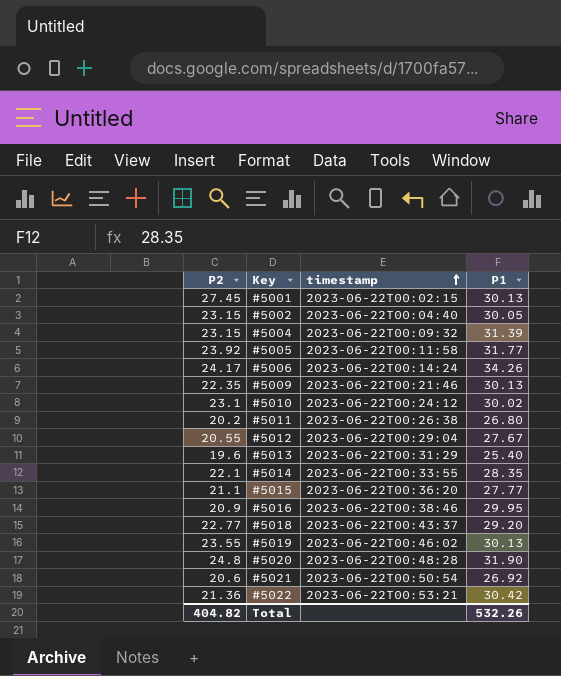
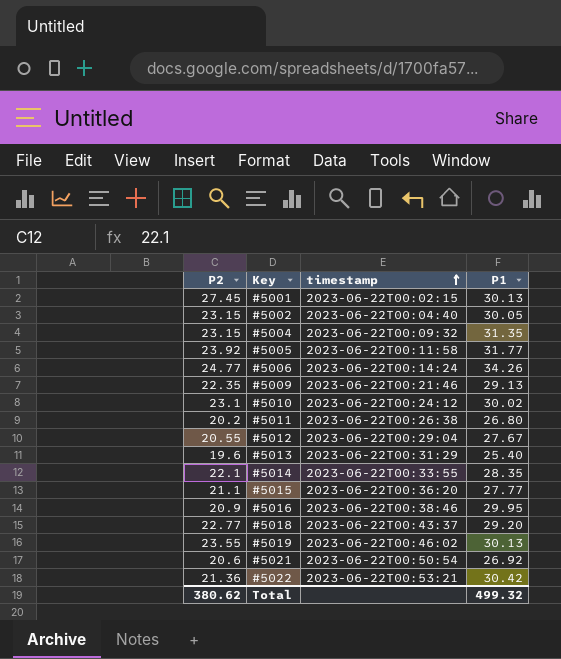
row #5020: 24.8 | 2023-06-22T00:48:28 | 31.90 -> none
#5004 | P1: 31.39 -> 31.35
#5006 | P2: 24.17 -> 24.77
#5009 | P1: 30.13 -> 29.13
Total | P2: 404.82 -> 380.62
Total | P1: 532.26 -> 499.32

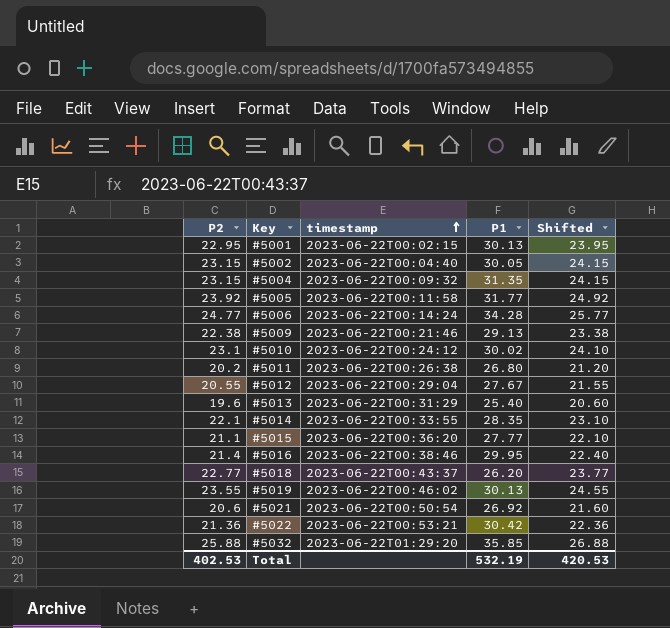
column Shifted | formula: none -> [P2] + 1
#5001 | P2: 27.45 -> 22.95
#5006 | P1: 34.26 -> 34.28
#5009 | P2: 22.35 -> 22.38
#5016 | P2: 20.9 -> 21.4
#5018 | P1: 29.20 -> 26.20
row #5032: none -> 25.88 | 2023-06-22T01:29:20 | 35.85 | 26.88
Total | P2: 380.62 -> 402.53
Total | P1: 499.32 -> 532.19

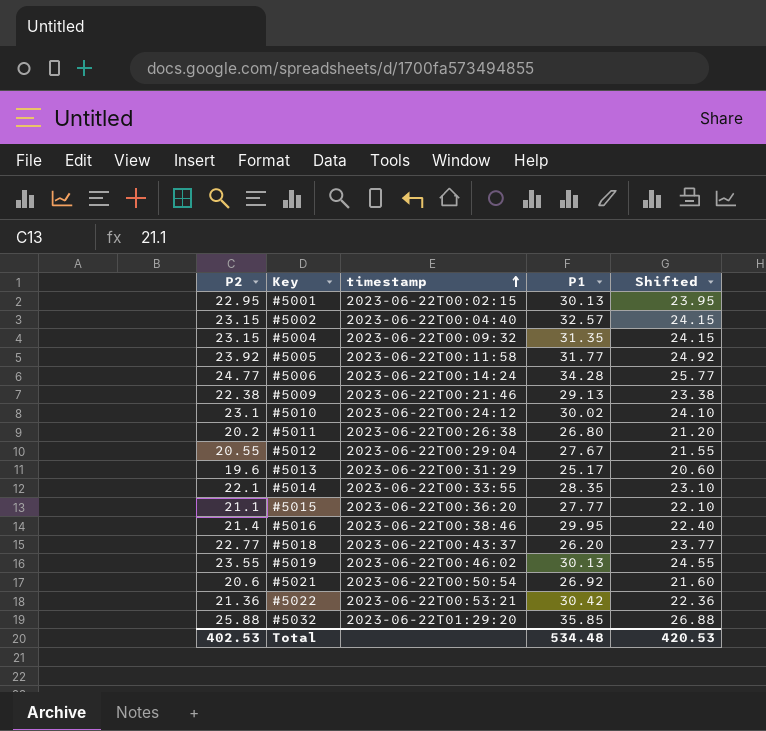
#5002 | P1: 30.05 -> 32.57
#5013 | P1: 25.40 -> 25.17
Total | P1: 532.19 -> 534.48

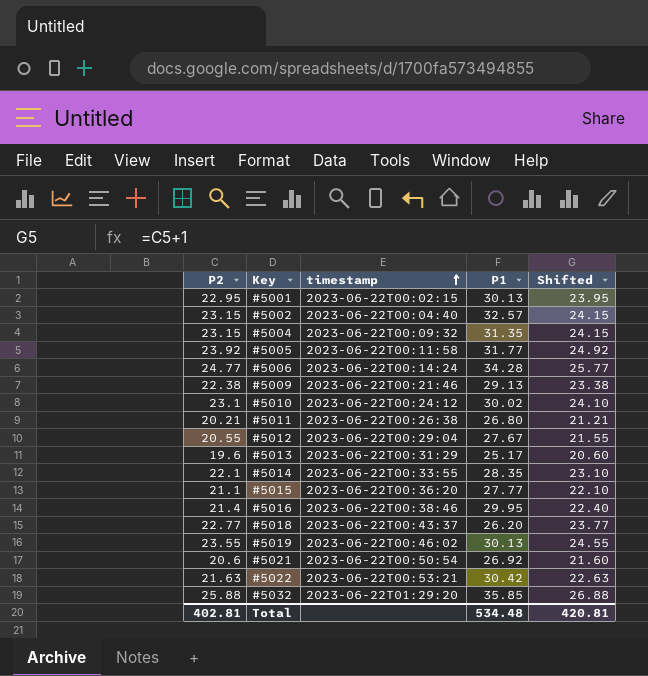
#5011 | P2: 20.2 -> 20.21
#5011 | Shifted: 21.20 -> 21.21
#5022 | P2: 21.36 -> 21.63
#5022 | Shifted: 22.36 -> 22.63
Total | P2: 402.53 -> 402.81
Total | Shifted: 420.53 -> 420.81

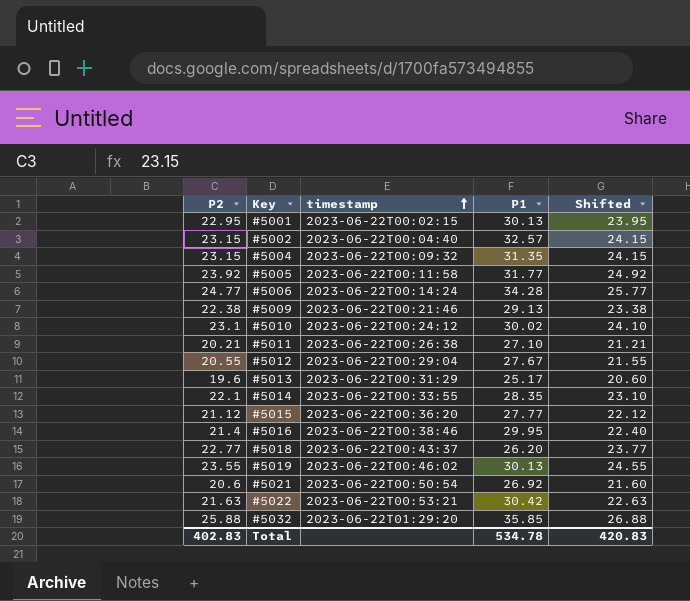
#5011 | P1: 26.80 -> 27.10
#5015 | P2: 21.1 -> 21.12
#5015 | Shifted: 22.10 -> 22.12
Total | P2: 402.81 -> 402.83
Total | P1: 534.48 -> 534.78
Total | Shifted: 420.81 -> 420.83

